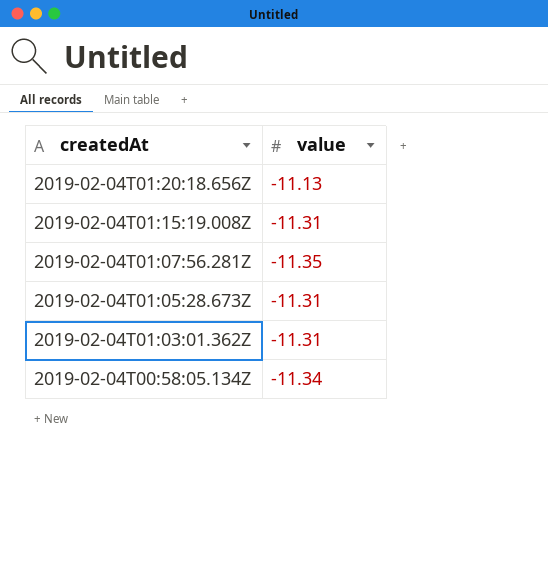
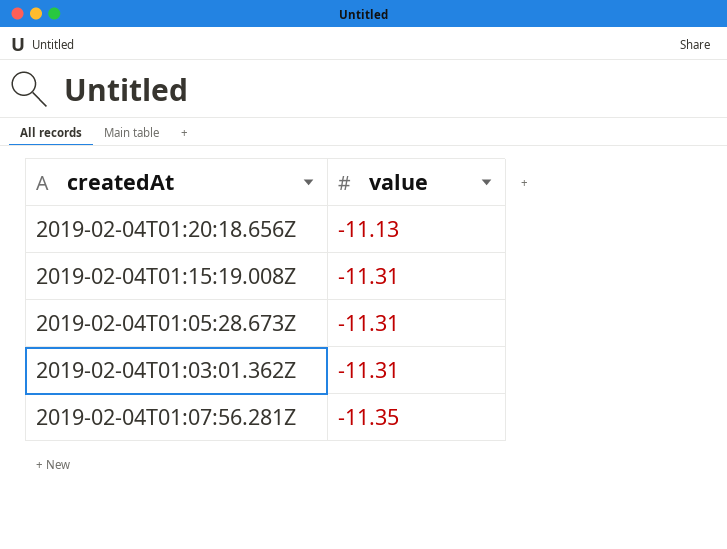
row order: createdAt descending -> value descending
row 2019-02-04T00:58:05.134Z: -11.34 -> none

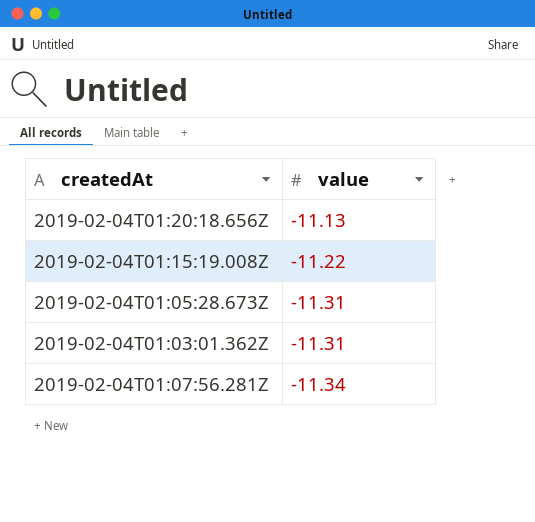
2019-02-04T01:15:19.008Z | value: -11.31 -> -11.22
2019-02-04T01:07:56.281Z | value: -11.35 -> -11.34

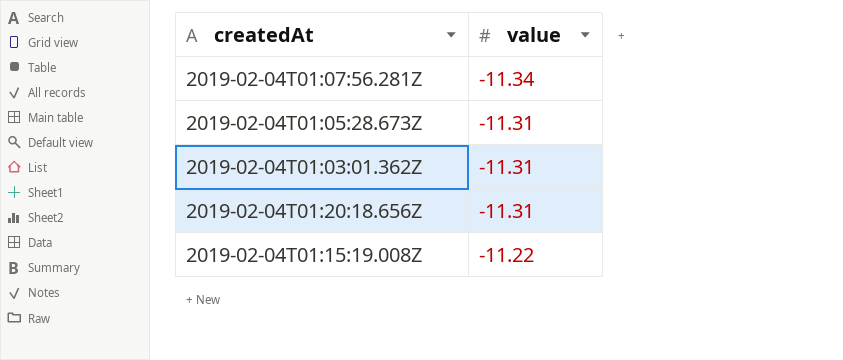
row order: value descending -> value ascending
2019-02-04T01:20:18.656Z | value: -11.13 -> -11.31

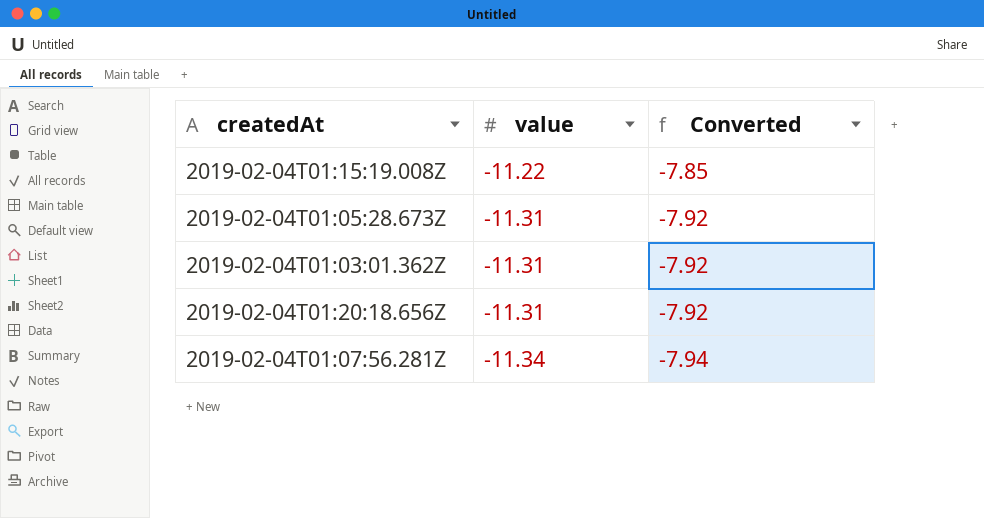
row order: value ascending -> value descending
column Converted | formula: none -> [value] * 0.7

